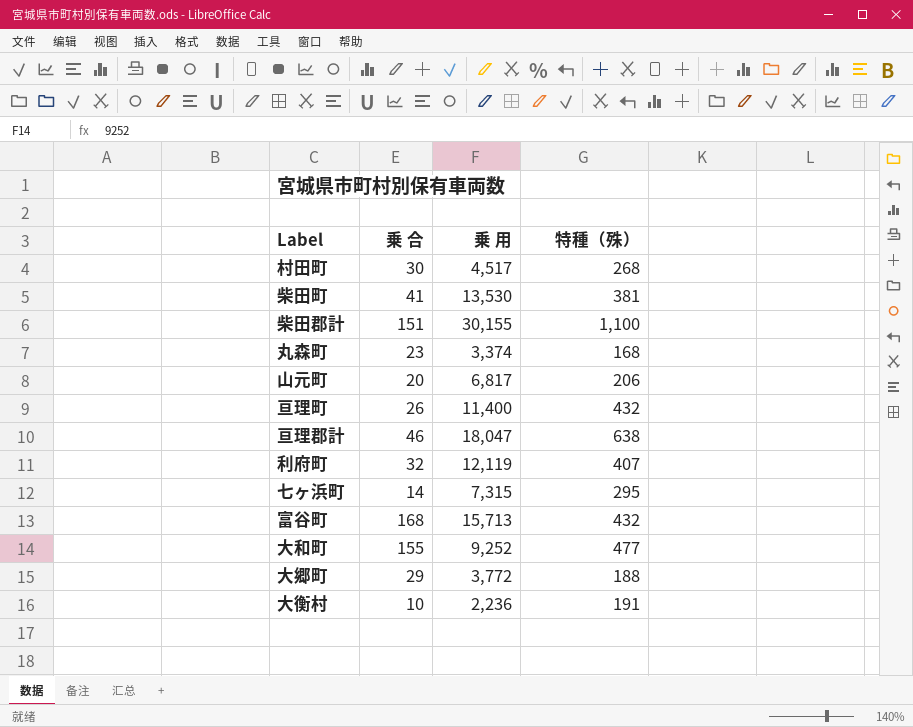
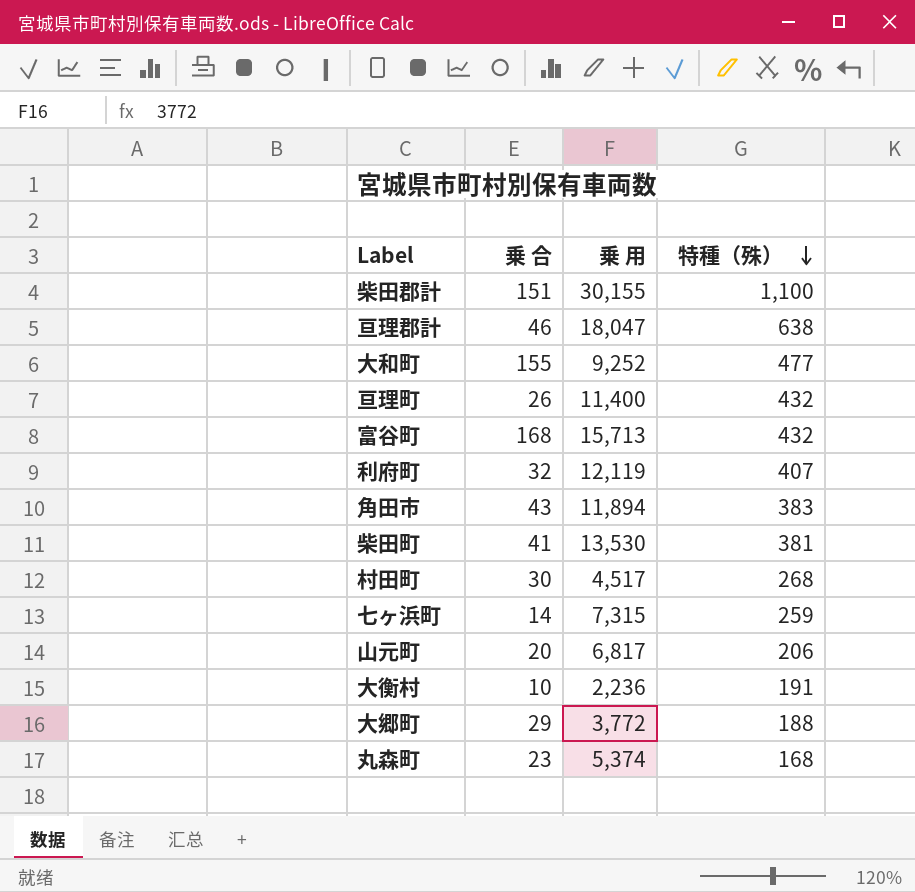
row order: none -> 特種（殊） descending
row 角田市: none -> 43 | 11,894 | 383
七ヶ浜町 | 特種（殊）: 295 -> 259
丸森町 | 乗 用: 3,374 -> 5,374

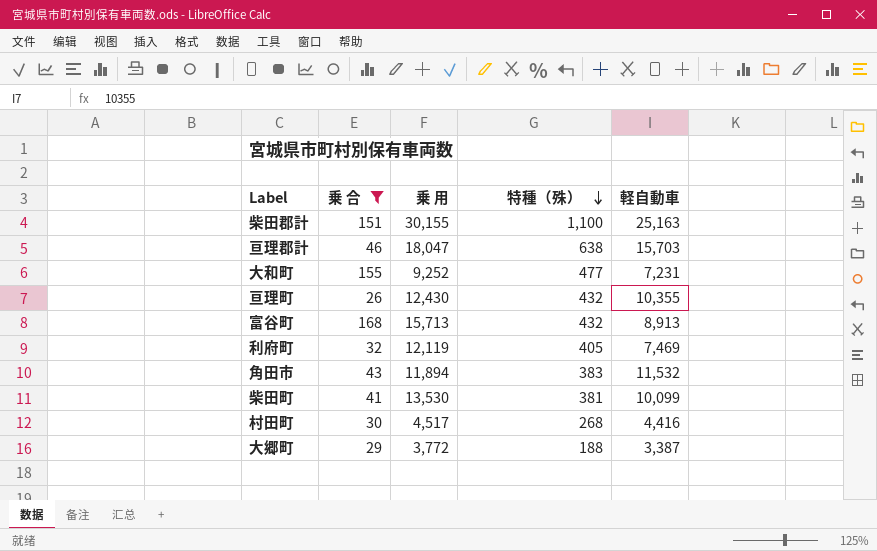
filter: none -> 乗 合 >= 26
column 軽自動車 | position: none -> 5
亘理町 | 乗 用: 11,400 -> 12,430
利府町 | 特種（殊）: 407 -> 405

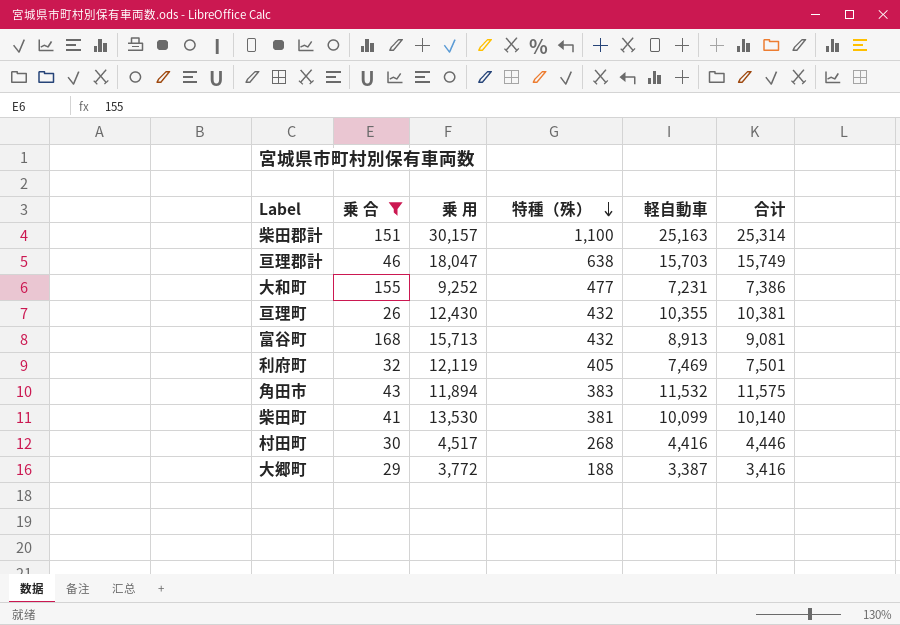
column 合计 | formula: none -> [乗 合] + [軽自動車]
柴田郡計 | 乗 用: 30,155 -> 30,157

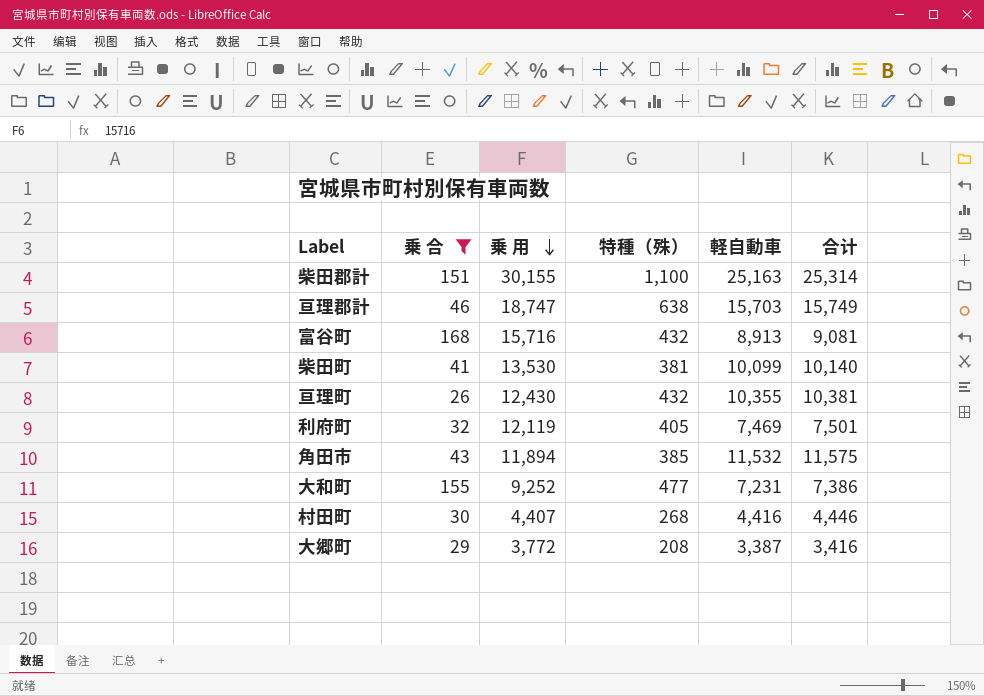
row order: 特種（殊） descending -> 乗 用 descending
柴田郡計 | 乗 用: 30,157 -> 30,155
亘理郡計 | 乗 用: 18,047 -> 18,747
富谷町 | 乗 用: 15,713 -> 15,716
角田市 | 特種（殊）: 383 -> 385
村田町 | 乗 用: 4,517 -> 4,407
大郷町 | 特種（殊）: 188 -> 208

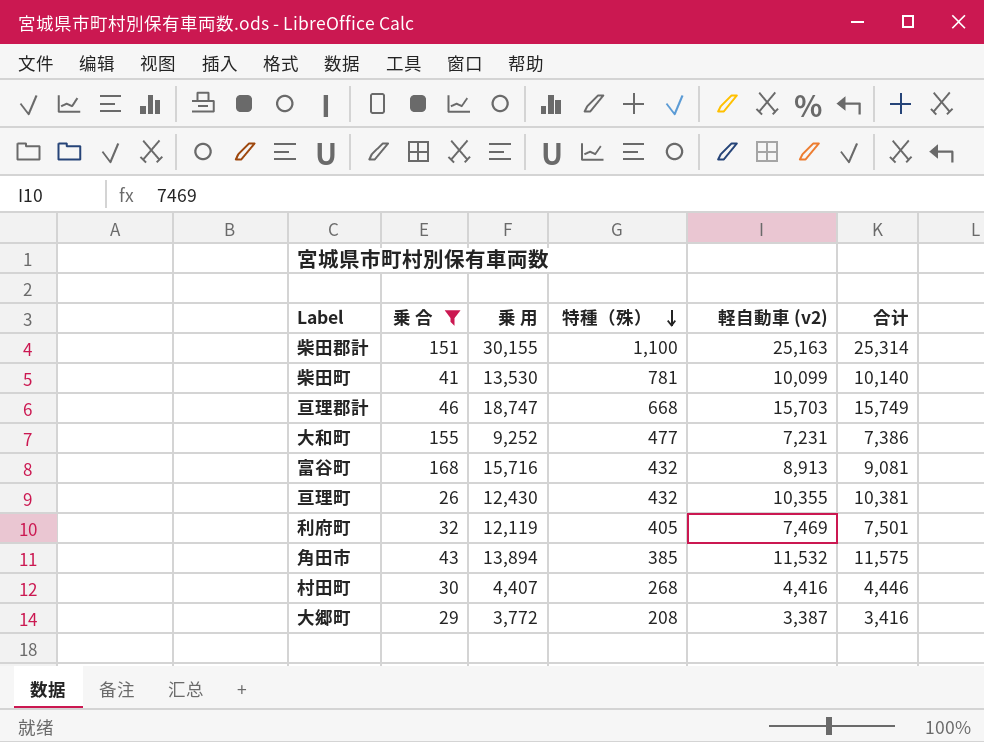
row order: 乗 用 descending -> 特種（殊） descending
column name: 軽自動車 -> 軽自動車 (v2)
柴田町 | 特種（殊）: 381 -> 781
亘理郡計 | 特種（殊）: 638 -> 668
角田市 | 乗 用: 11,894 -> 13,894

